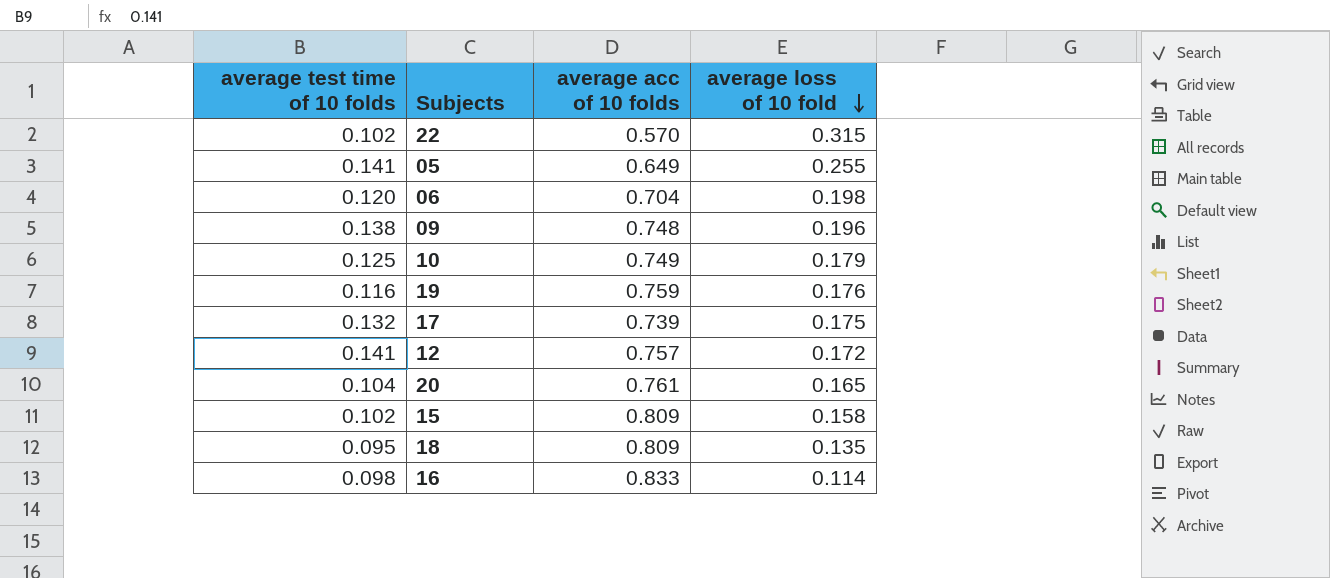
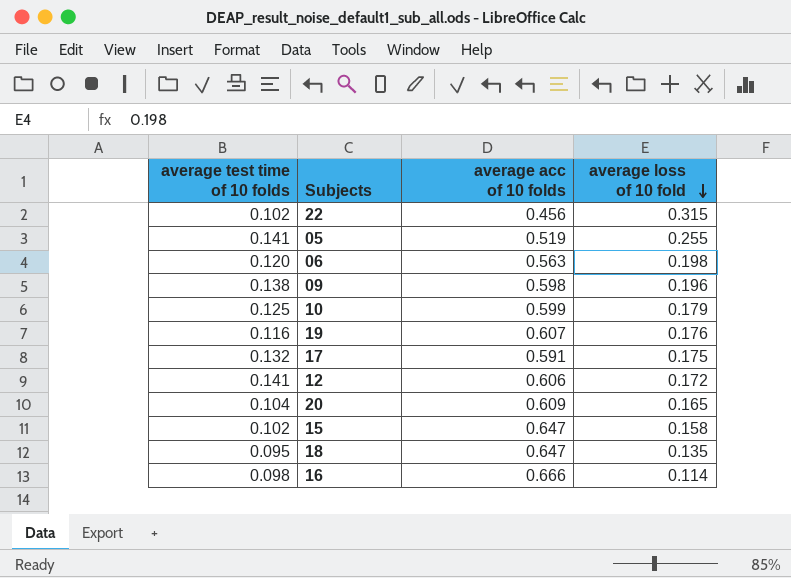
22 | average acc of 10 folds: 0.570 -> 0.456
05 | average acc of 10 folds: 0.649 -> 0.519
06 | average acc of 10 folds: 0.704 -> 0.563
09 | average acc of 10 folds: 0.748 -> 0.598
10 | average acc of 10 folds: 0.749 -> 0.599
19 | average acc of 10 folds: 0.759 -> 0.607
17 | average acc of 10 folds: 0.739 -> 0.591
12 | average acc of 10 folds: 0.757 -> 0.606
20 | average acc of 10 folds: 0.761 -> 0.609
15 | average acc of 10 folds: 0.809 -> 0.647
18 | average acc of 10 folds: 0.809 -> 0.647
16 | average acc of 10 folds: 0.833 -> 0.666

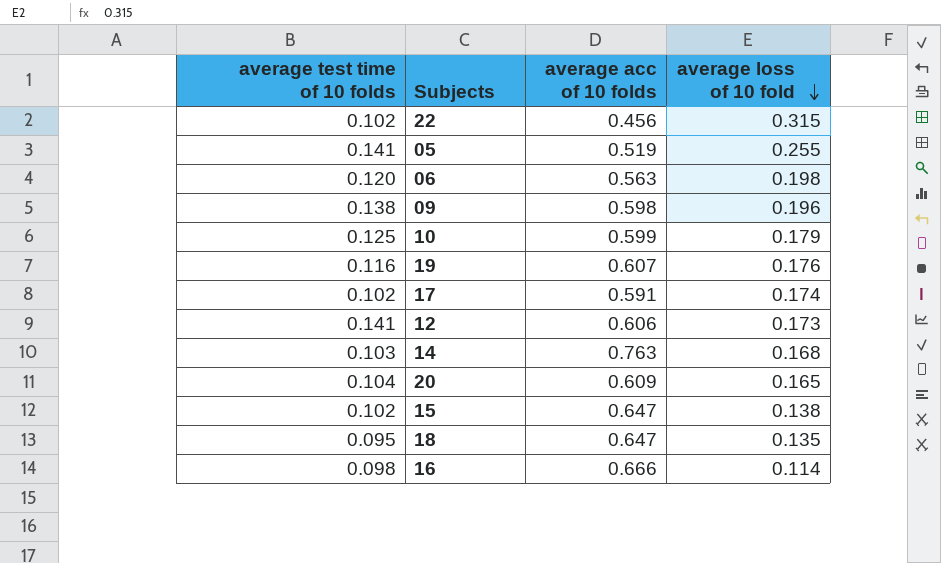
17 | average test time of 10 folds: 0.132 -> 0.102
17 | average loss of 10 fold: 0.175 -> 0.174
12 | average loss of 10 fold: 0.172 -> 0.173
row 14: none -> 0.103 | 0.763 | 0.168
15 | average loss of 10 fold: 0.158 -> 0.138

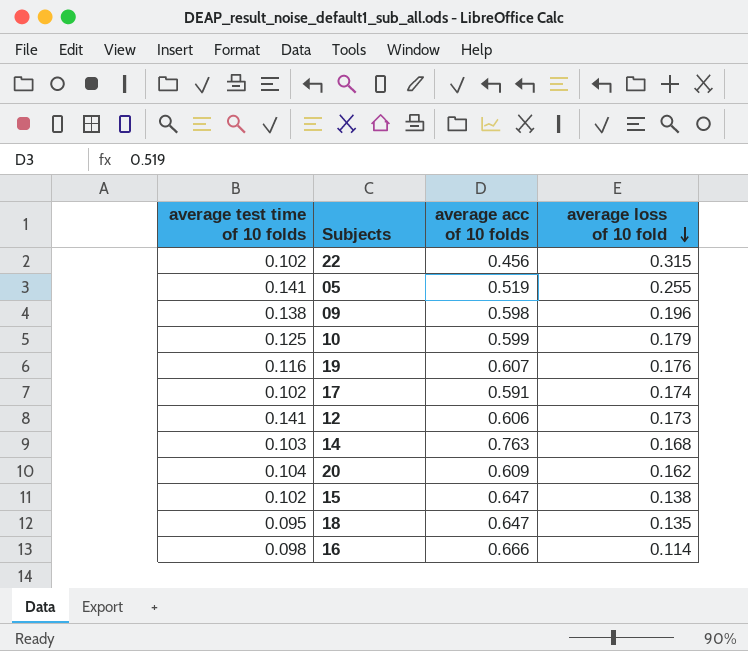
row 06: 0.120 | 0.563 | 0.198 -> none
20 | average loss of 10 fold: 0.165 -> 0.162

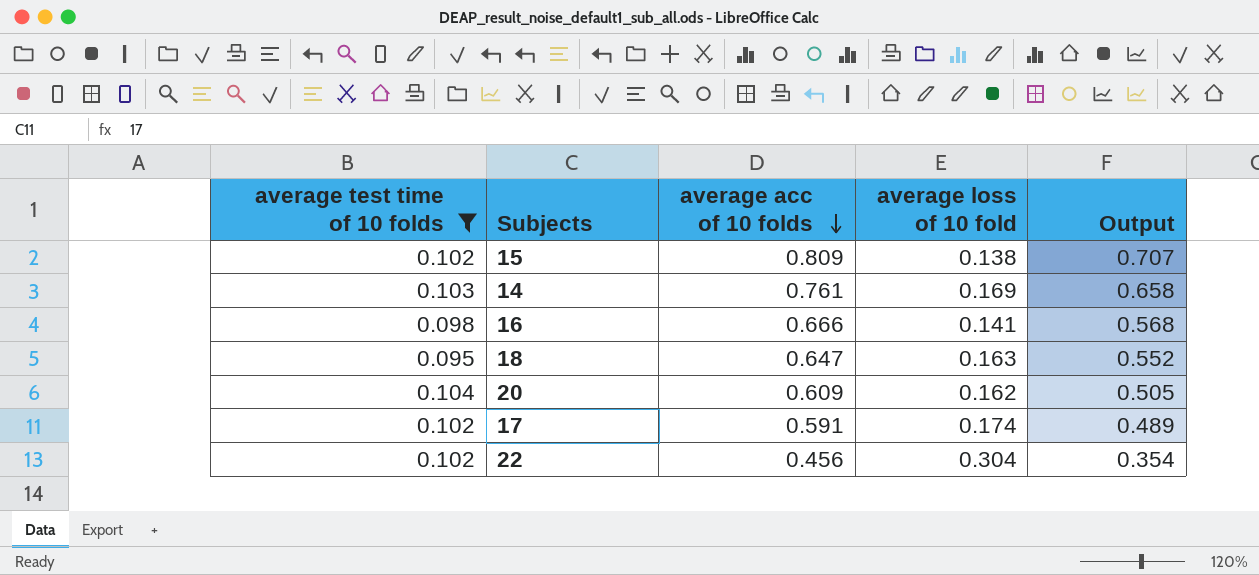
filter: none -> average test time of 10 folds <= 0.104
row order: average loss of 10 fold descending -> average acc of 10 folds descending
column Output | formula: none -> [average acc of 10 folds] - [average test time of 10 folds]
15 | average acc of 10 folds: 0.647 -> 0.809
14 | average acc of 10 folds: 0.763 -> 0.761
14 | average loss of 10 fold: 0.168 -> 0.169
16 | average loss of 10 fold: 0.114 -> 0.141
18 | average loss of 10 fold: 0.135 -> 0.163
22 | average loss of 10 fold: 0.315 -> 0.304

